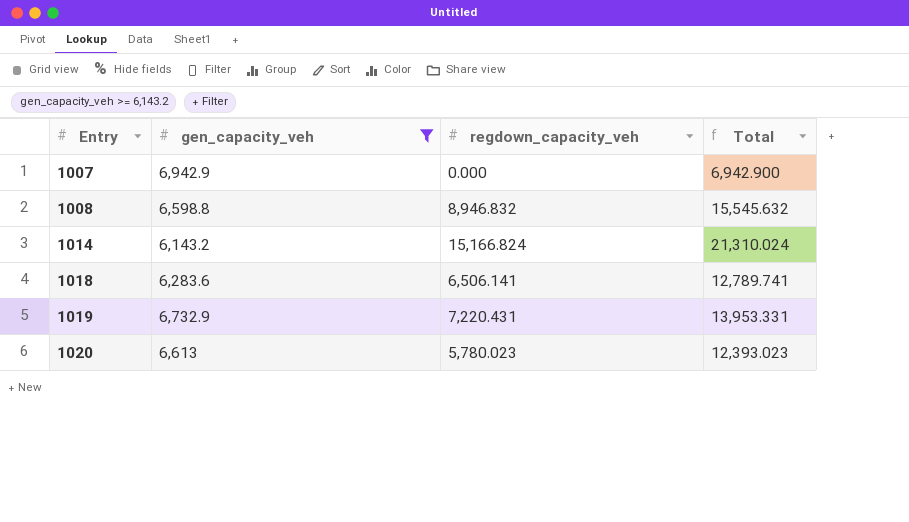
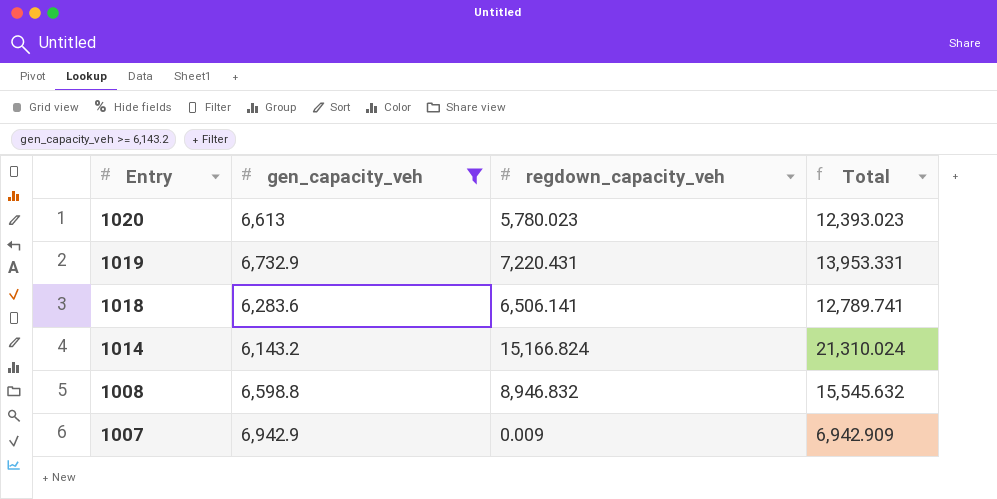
row order: Entry ascending -> Entry descending
1007 | regdown_capacity_veh: 0.000 -> 0.009
1007 | Total: 6,942.900 -> 6,942.909

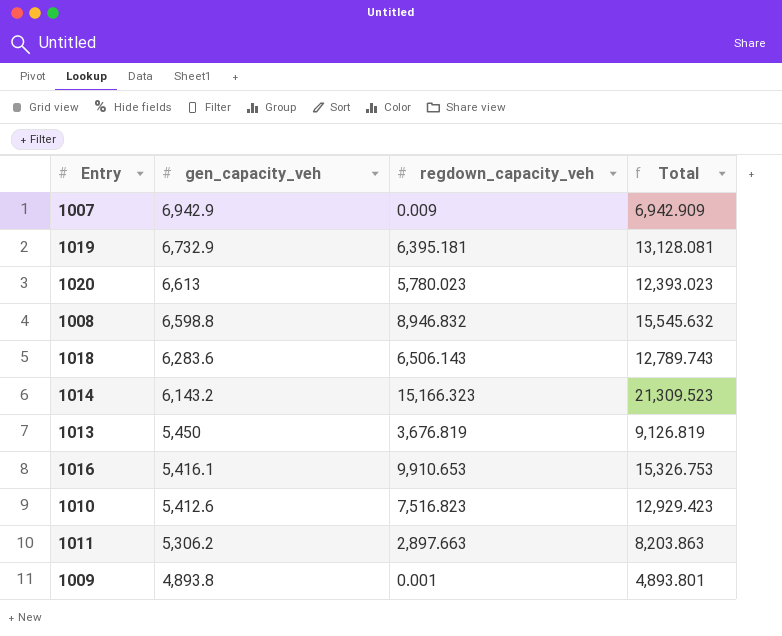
filter: gen_capacity_veh >= 6,143.2 -> none
row order: Entry descending -> gen_capacity_veh descending
1019 | regdown_capacity_veh: 7,220.431 -> 6,395.181
1019 | Total: 13,953.331 -> 13,128.081
1018 | regdown_capacity_veh: 6,506.141 -> 6,506.143
1018 | Total: 12,789.741 -> 12,789.743
1014 | regdown_capacity_veh: 15,166.824 -> 15,166.323
1014 | Total: 21,310.024 -> 21,309.523

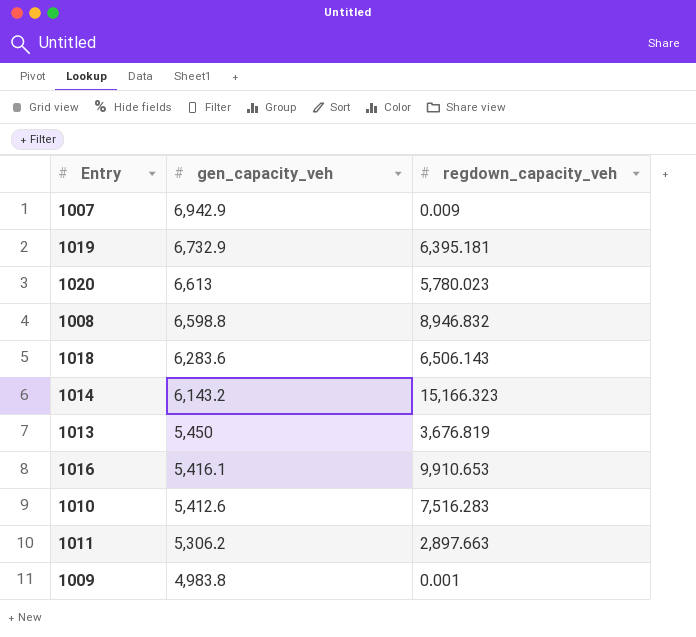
column Total | formula: [gen_capacity_veh] + [regdown_capacity_veh] -> none
1010 | regdown_capacity_veh: 7,516.823 -> 7,516.283
1009 | gen_capacity_veh: 4,893.8 -> 4,983.8

